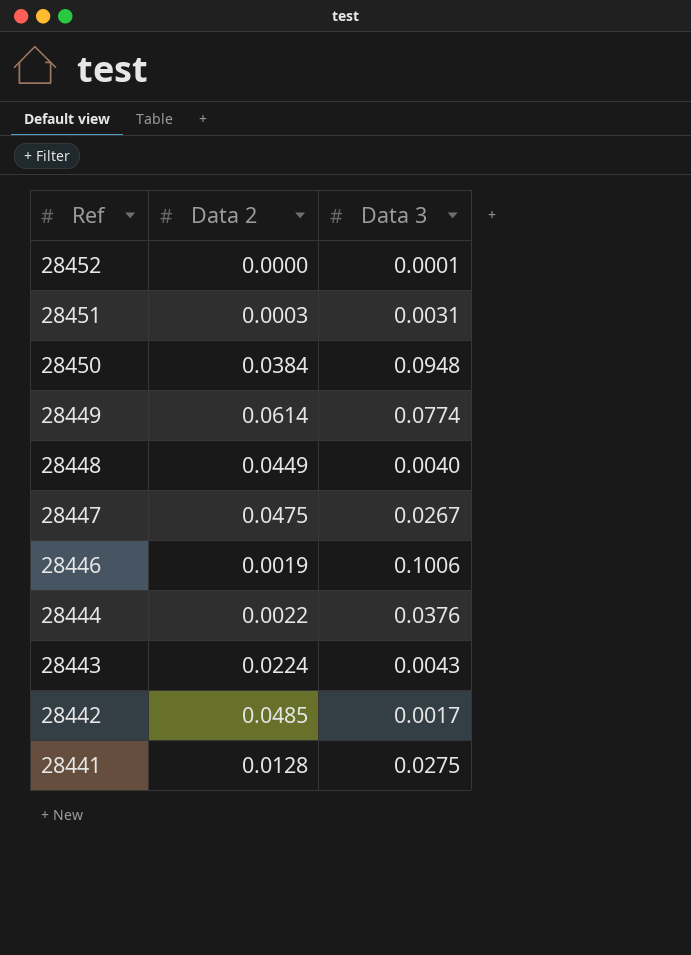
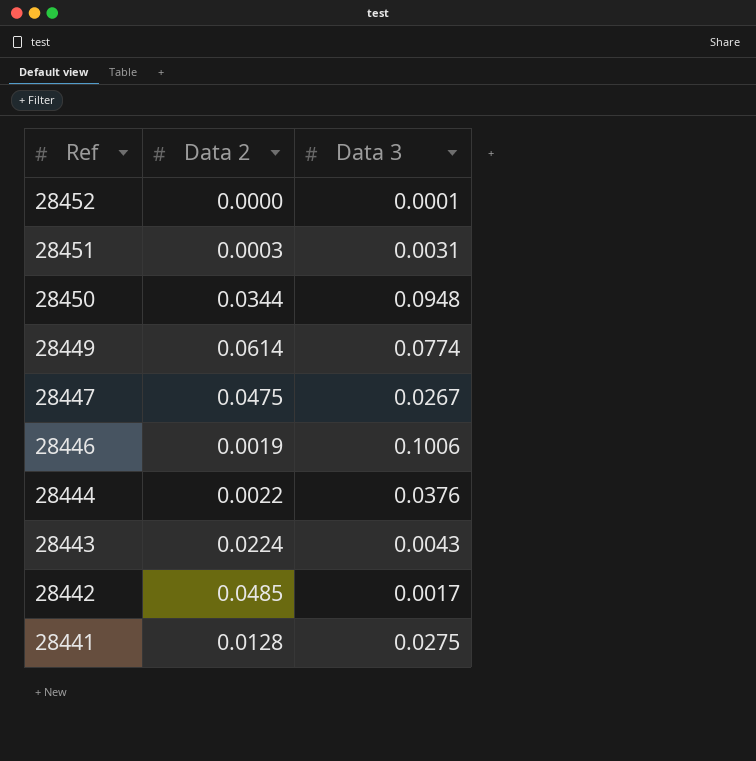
row 28448: 0.0449 | 0.0040 -> none
28450 | Data 2: 0.0384 -> 0.0344

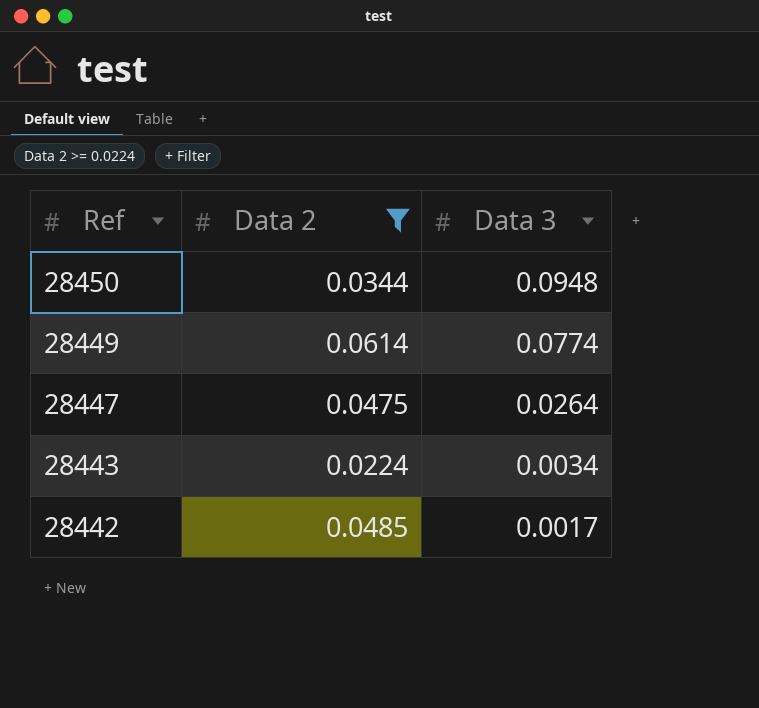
filter: none -> Data 2 >= 0.0224
28447 | Data 3: 0.0267 -> 0.0264
28443 | Data 3: 0.0043 -> 0.0034

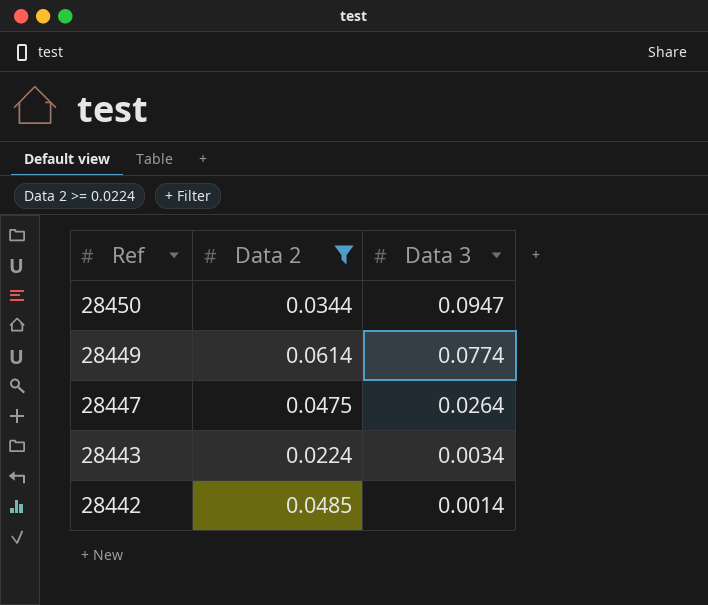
28450 | Data 3: 0.0948 -> 0.0947
28442 | Data 3: 0.0017 -> 0.0014

